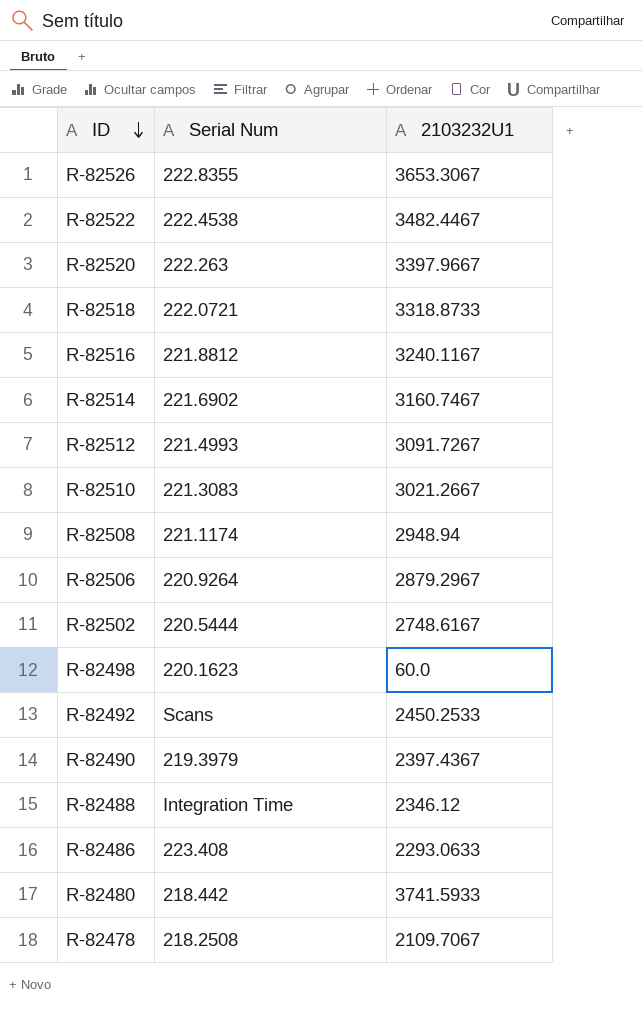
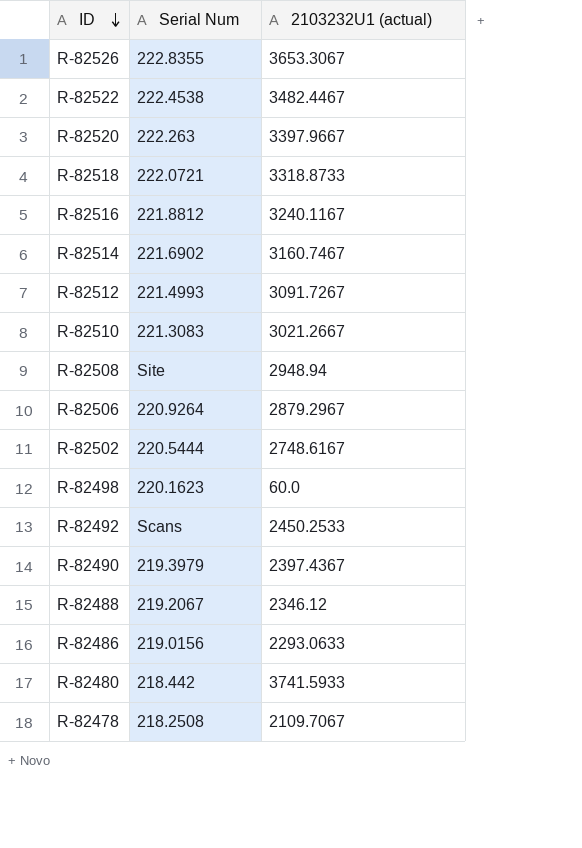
column name: 2103232U1 -> 2103232U1 (actual)
R-82508 | Serial Num: 221.1174 -> Site
R-82488 | Serial Num: Integration Time -> 219.2067
R-82486 | Serial Num: 223.408 -> 219.0156

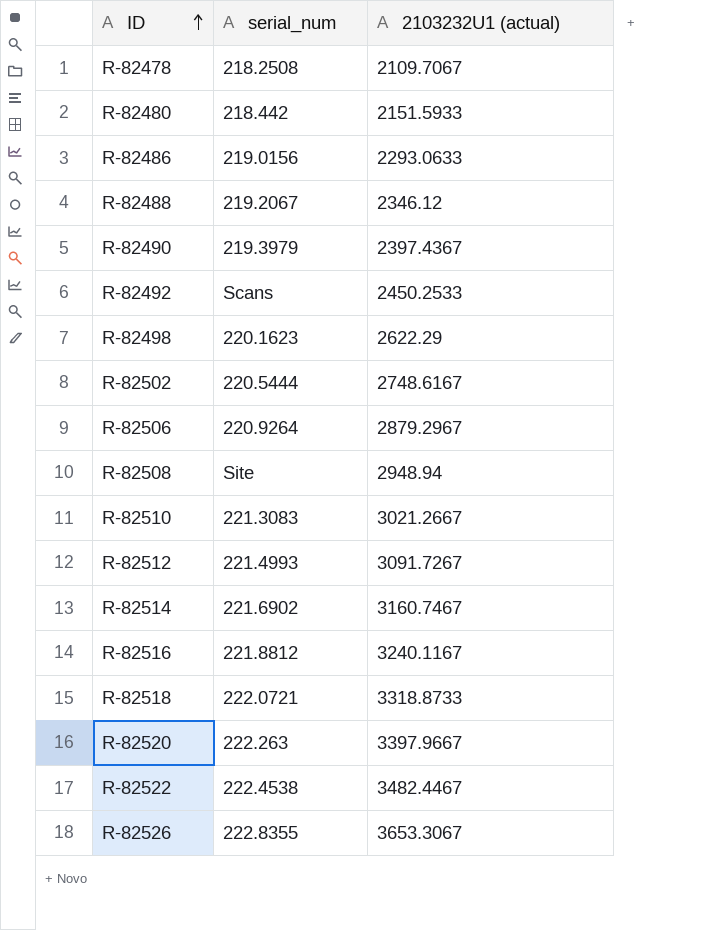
row order: ID descending -> ID ascending
column name: Serial Num -> serial_num
R-82480 | 2103232U1 (actual): 3741.5933 -> 2151.5933
R-82498 | 2103232U1 (actual): 60.0 -> 2622.29

